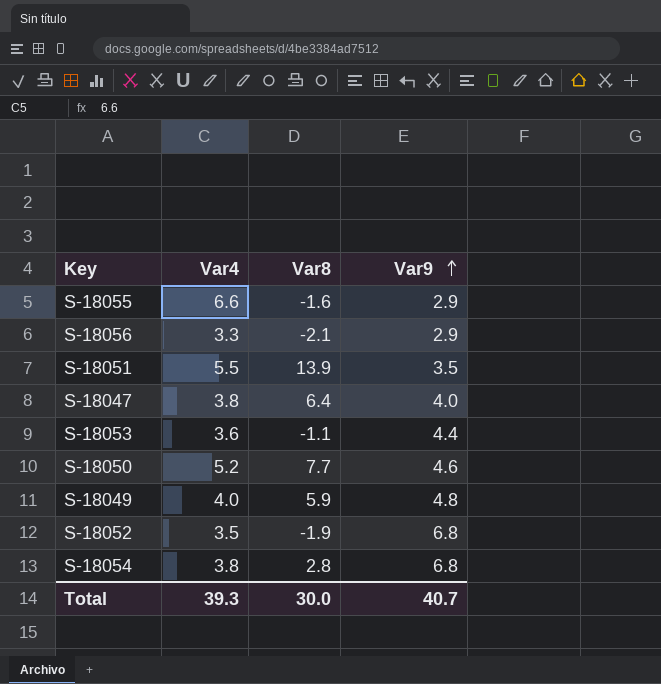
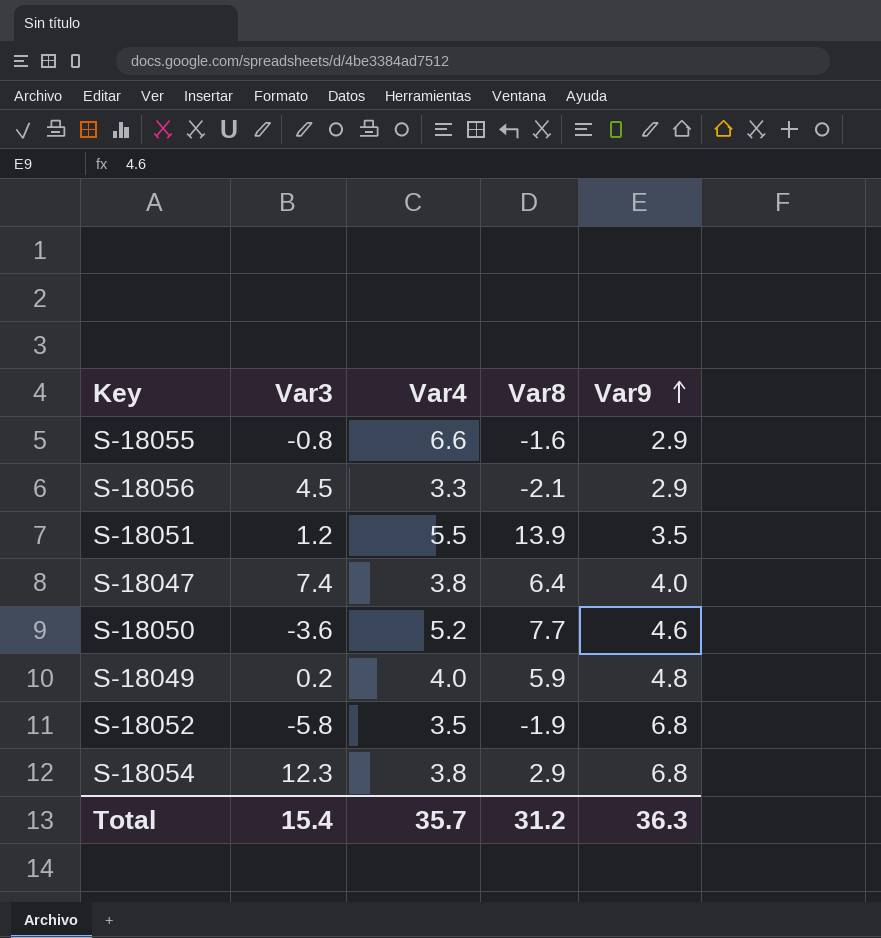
column Var3 | position: none -> 2
row S-18053: 3.6 | -1.1 | 4.4 -> none
S-18054 | Var8: 2.8 -> 2.9
Total | Var4: 39.3 -> 35.7
Total | Var8: 30.0 -> 31.2
Total | Var9: 40.7 -> 36.3

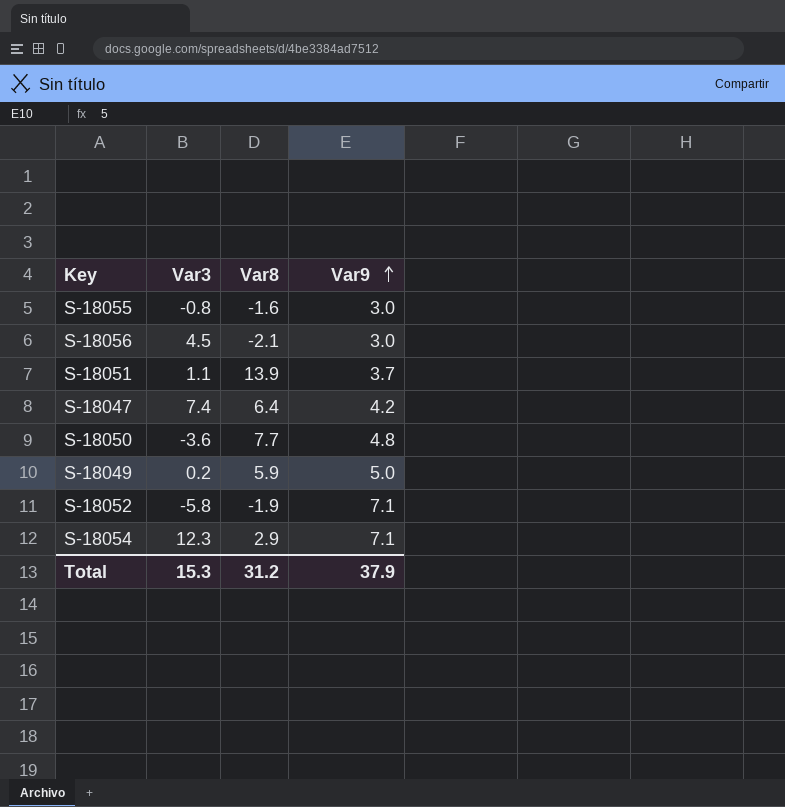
column Var4 | position: 3 -> none
S-18055 | Var9: 2.9 -> 3.0
S-18056 | Var9: 2.9 -> 3.0
S-18051 | Var3: 1.2 -> 1.1
S-18051 | Var9: 3.5 -> 3.7
S-18047 | Var9: 4.0 -> 4.2
S-18050 | Var9: 4.6 -> 4.8
S-18049 | Var9: 4.8 -> 5.0
S-18052 | Var9: 6.8 -> 7.1
S-18054 | Var9: 6.8 -> 7.1
Total | Var3: 15.4 -> 15.3
Total | Var9: 36.3 -> 37.9

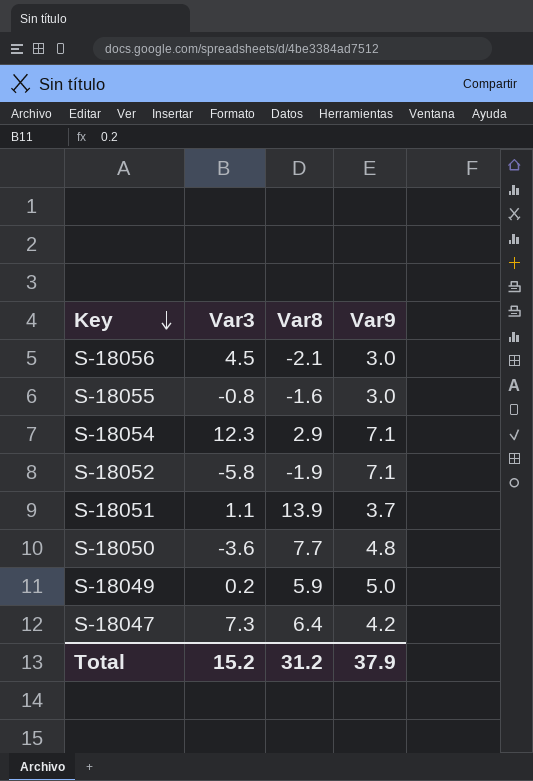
row order: Var9 ascending -> Key descending
S-18047 | Var3: 7.4 -> 7.3
Total | Var3: 15.3 -> 15.2

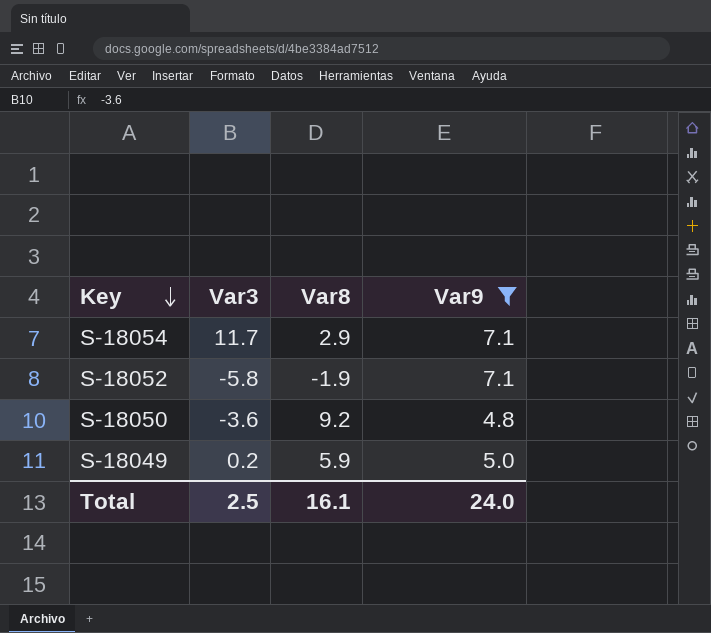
filter: none -> Var9 >= 4.8
S-18054 | Var3: 12.3 -> 11.7
S-18050 | Var8: 7.7 -> 9.2
Total | Var3: 15.2 -> 2.5
Total | Var8: 31.2 -> 16.1
Total | Var9: 37.9 -> 24.0

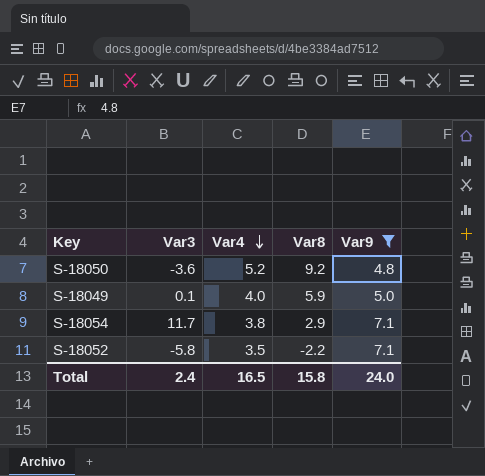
row order: Key descending -> Var4 descending
column Var4 | position: none -> 3
S-18049 | Var3: 0.2 -> 0.1
S-18052 | Var8: -1.9 -> -2.2
Total | Var3: 2.5 -> 2.4
Total | Var8: 16.1 -> 15.8

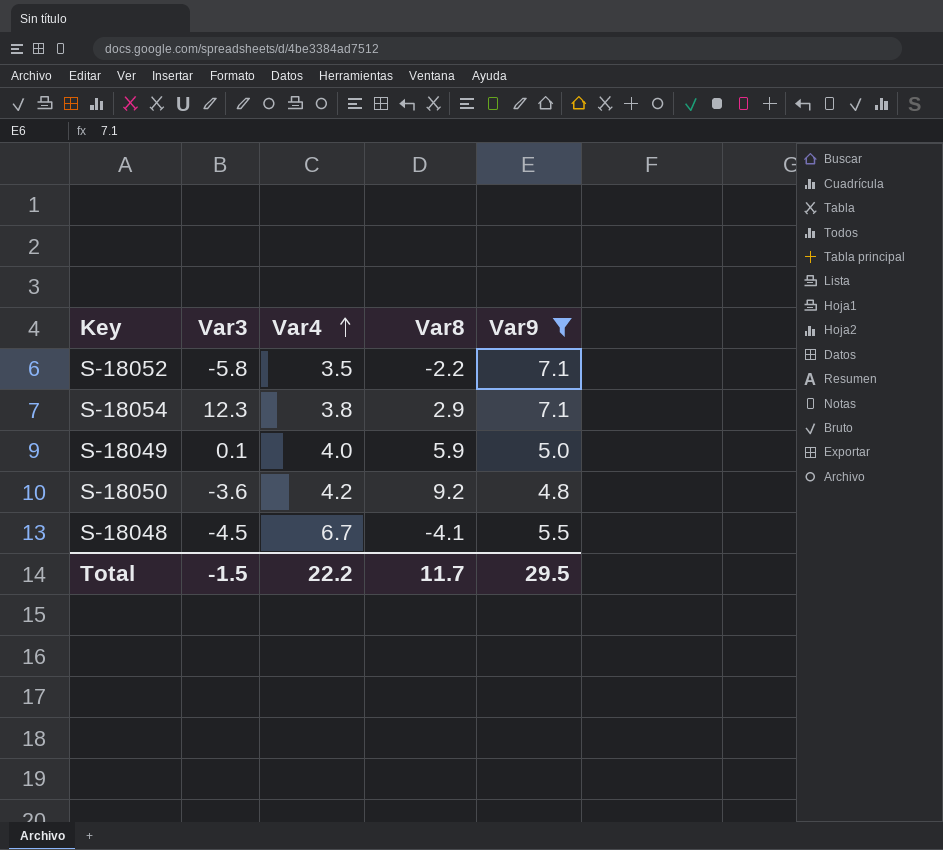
row order: Var4 descending -> Var4 ascending
S-18054 | Var3: 11.7 -> 12.3
S-18050 | Var4: 5.2 -> 4.2
row S-18048: none -> -4.5 | 6.7 | -4.1 | 5.5
Total | Var3: 2.4 -> -1.5
Total | Var4: 16.5 -> 22.2
Total | Var8: 15.8 -> 11.7
Total | Var9: 24.0 -> 29.5

